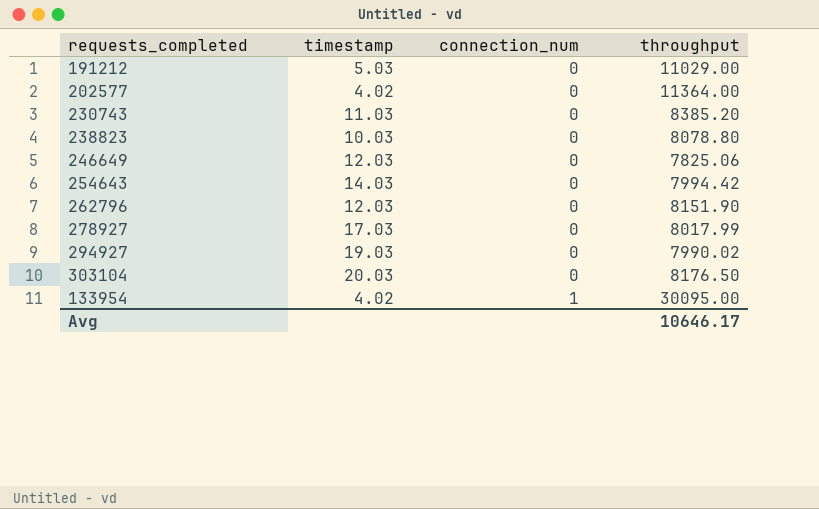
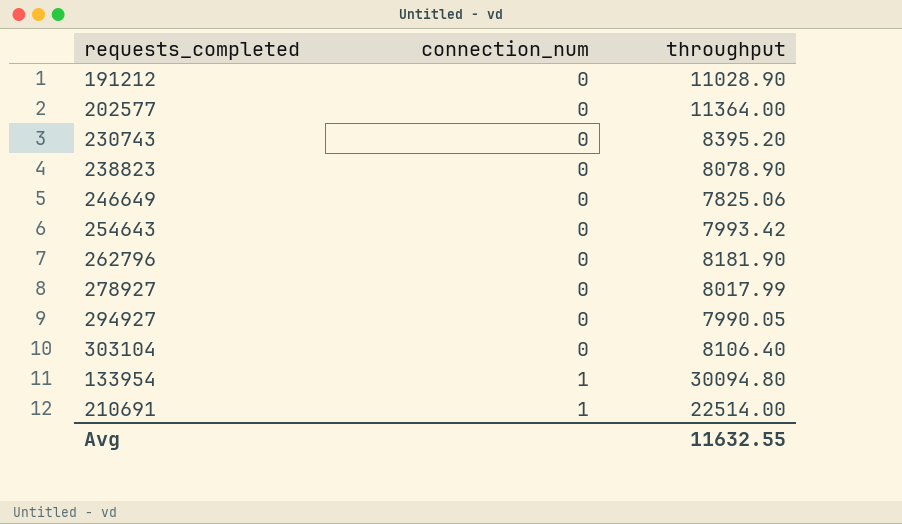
column timestamp | position: 2 -> none
191212 | throughput: 11029.00 -> 11028.90
230743 | throughput: 8385.20 -> 8395.20
238823 | throughput: 8078.80 -> 8078.90
254643 | throughput: 7994.42 -> 7993.42
262796 | throughput: 8151.90 -> 8181.90
294927 | throughput: 7990.02 -> 7990.05
303104 | throughput: 8176.50 -> 8106.40
133954 | throughput: 30095.00 -> 30094.80
row 210691: none -> 1 | 22514.00
Avg | throughput: 10646.17 -> 11632.55

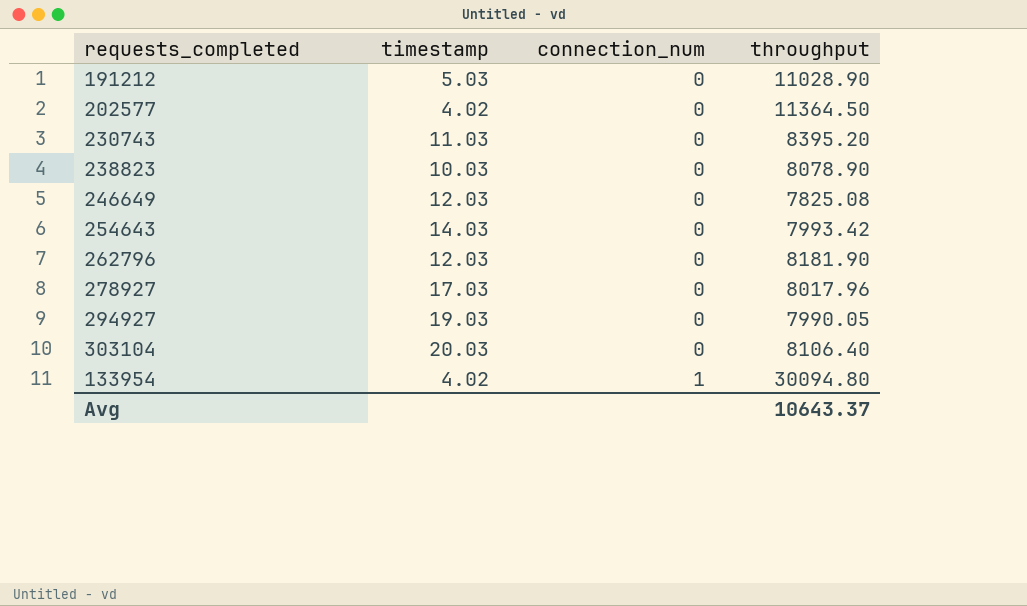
column timestamp | position: none -> 2
row 210691: 1 | 22514.00 -> none
202577 | throughput: 11364.00 -> 11364.50
246649 | throughput: 7825.06 -> 7825.08
278927 | throughput: 8017.99 -> 8017.96
Avg | throughput: 11632.55 -> 10643.37

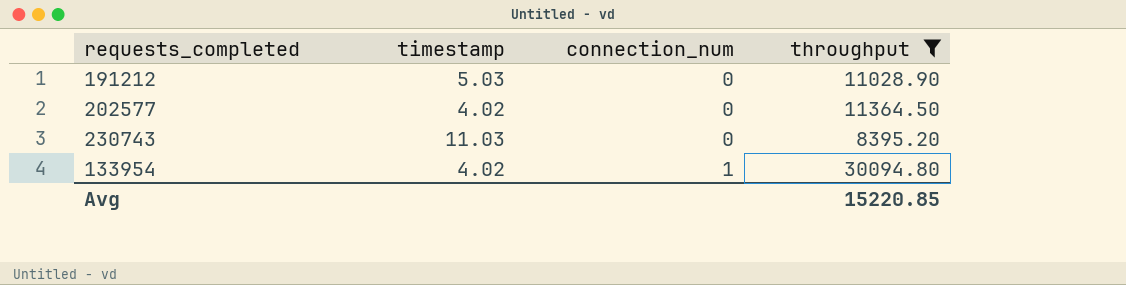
filter: none -> throughput >= 8395.20
Avg | throughput: 10643.37 -> 15220.85

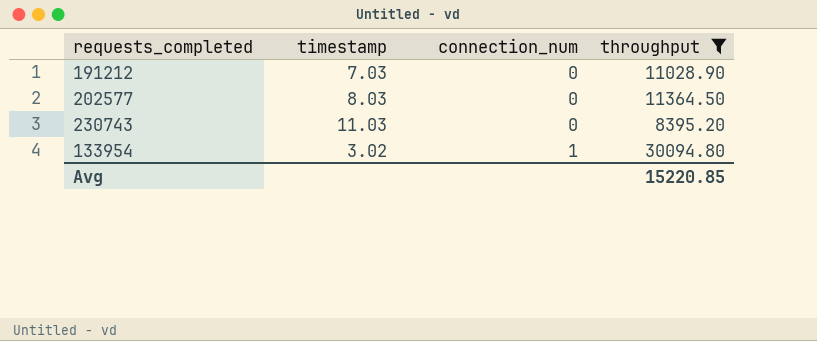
191212 | timestamp: 5.03 -> 7.03
202577 | timestamp: 4.02 -> 8.03
133954 | timestamp: 4.02 -> 3.02

